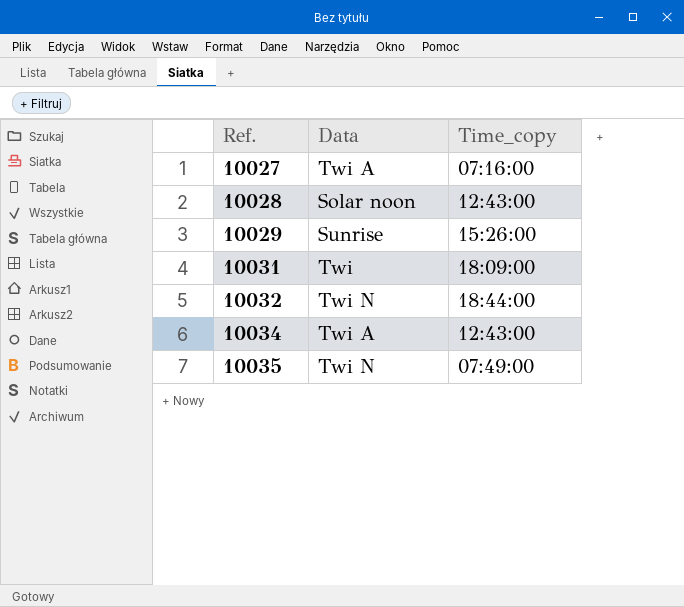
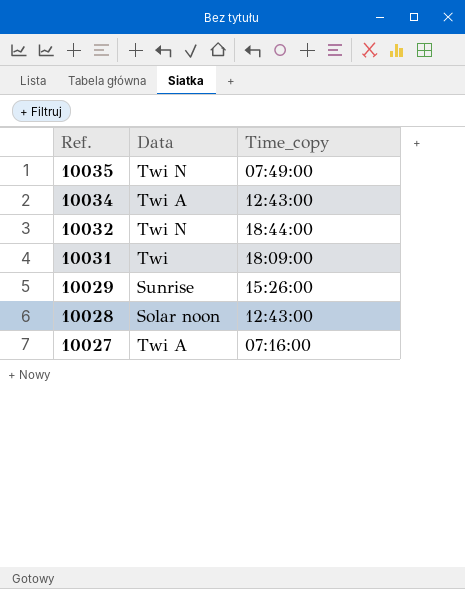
row order: Ref. ascending -> Ref. descending

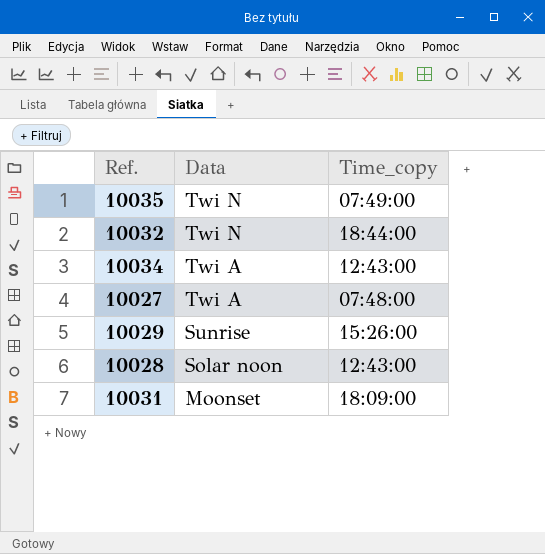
row order: Ref. descending -> Data descending
10027 | Time_copy: 07:16:00 -> 07:48:00
10031 | Data: Twi -> Moonset

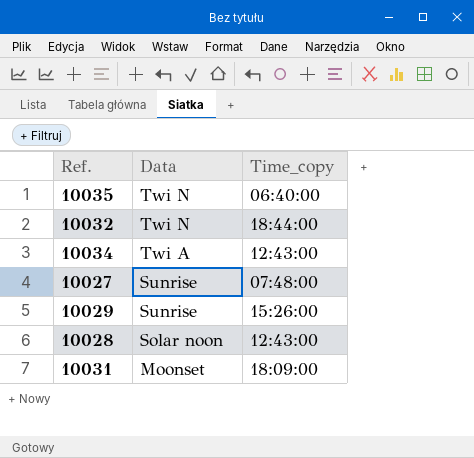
10035 | Time_copy: 07:49:00 -> 06:40:00
10027 | Data: Twi A -> Sunrise

